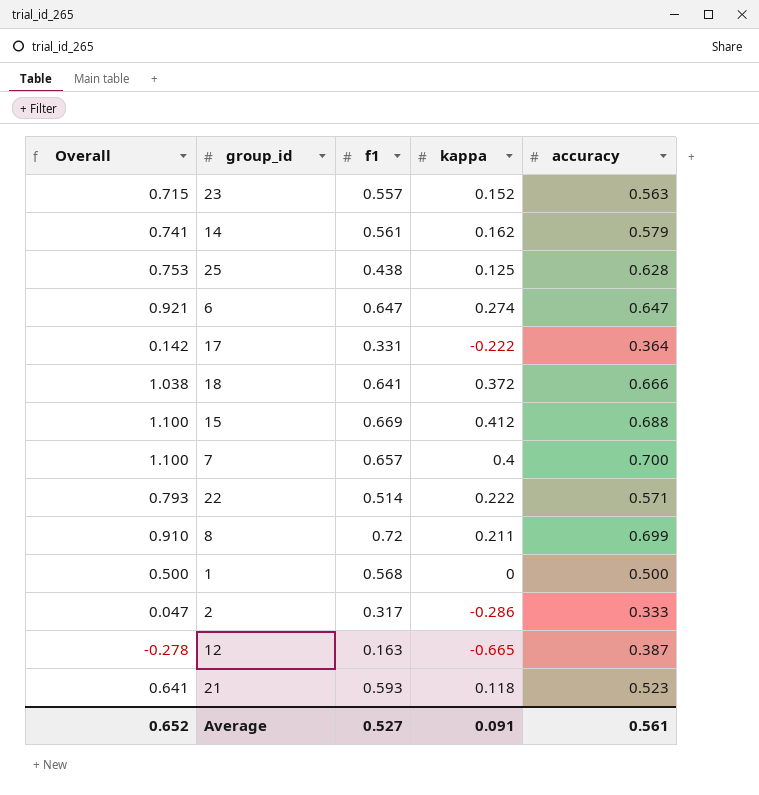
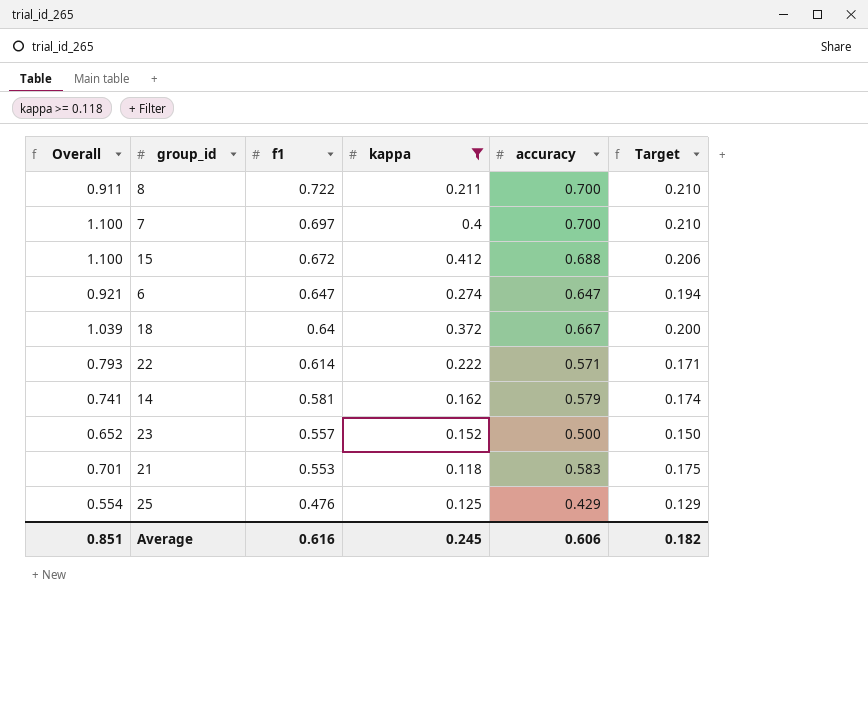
filter: none -> kappa >= 0.118
row order: none -> f1 descending
column Target | formula: none -> [accuracy] * 0.3
8 | Overall: 0.910 -> 0.911
8 | f1: 0.72 -> 0.722
8 | accuracy: 0.699 -> 0.700
7 | f1: 0.657 -> 0.697
15 | f1: 0.669 -> 0.672
18 | Overall: 1.038 -> 1.039
18 | f1: 0.641 -> 0.64
18 | accuracy: 0.666 -> 0.667
22 | f1: 0.514 -> 0.614
14 | f1: 0.561 -> 0.581
23 | Overall: 0.715 -> 0.652
23 | accuracy: 0.563 -> 0.500
21 | Overall: 0.641 -> 0.701
21 | f1: 0.593 -> 0.553
21 | accuracy: 0.523 -> 0.583
25 | Overall: 0.753 -> 0.554
25 | f1: 0.438 -> 0.476
25 | accuracy: 0.628 -> 0.429
Average | Overall: 0.652 -> 0.851
Average | f1: 0.527 -> 0.616
Average | kappa: 0.091 -> 0.245
Average | accuracy: 0.561 -> 0.606

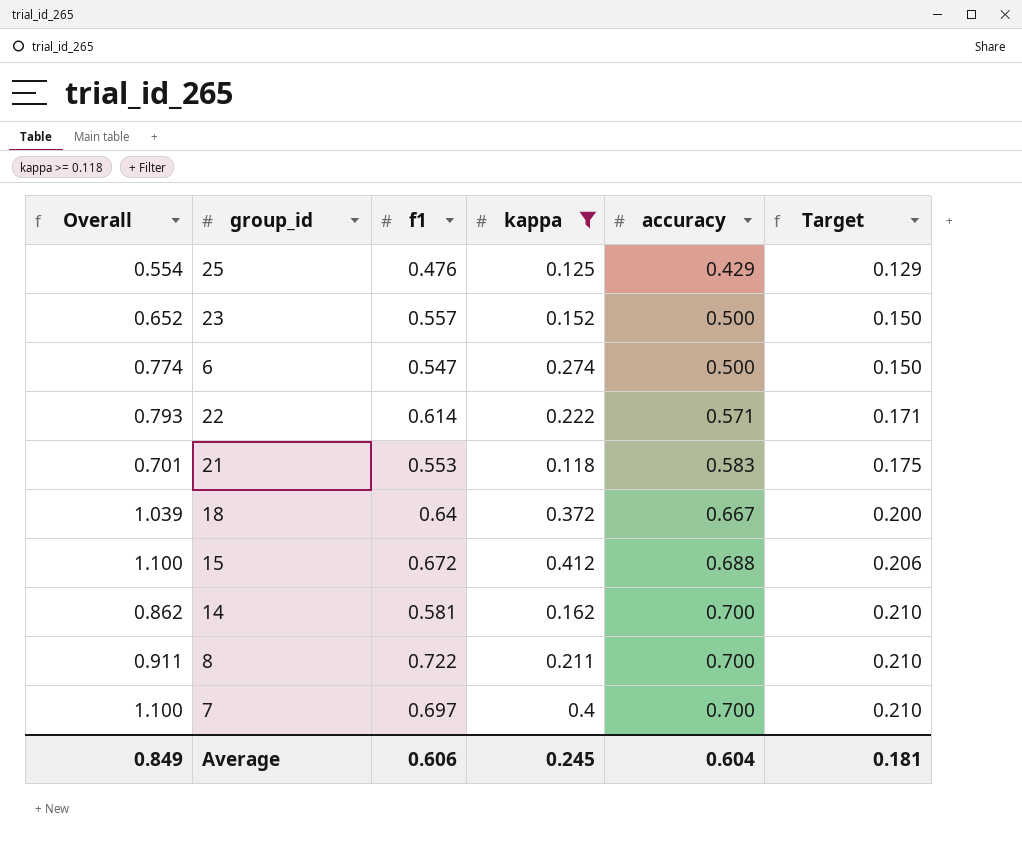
row order: f1 descending -> accuracy ascending
6 | Overall: 0.921 -> 0.774
6 | f1: 0.647 -> 0.547
6 | accuracy: 0.647 -> 0.500
6 | Target: 0.194 -> 0.150
14 | Overall: 0.741 -> 0.862
14 | accuracy: 0.579 -> 0.700
14 | Target: 0.174 -> 0.210
Average | Overall: 0.851 -> 0.849
Average | f1: 0.616 -> 0.606
Average | accuracy: 0.606 -> 0.604
Average | Target: 0.182 -> 0.181

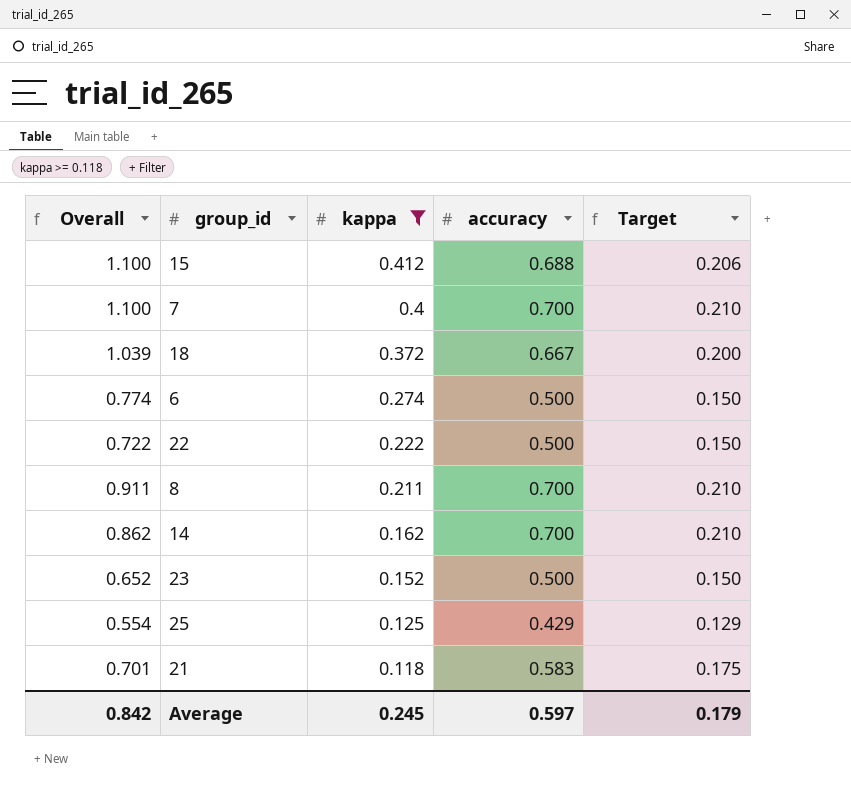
row order: accuracy ascending -> kappa descending
column f1 | position: 3 -> none
22 | Overall: 0.793 -> 0.722
22 | accuracy: 0.571 -> 0.500
22 | Target: 0.171 -> 0.150
Average | Overall: 0.849 -> 0.842
Average | accuracy: 0.604 -> 0.597
Average | Target: 0.181 -> 0.179

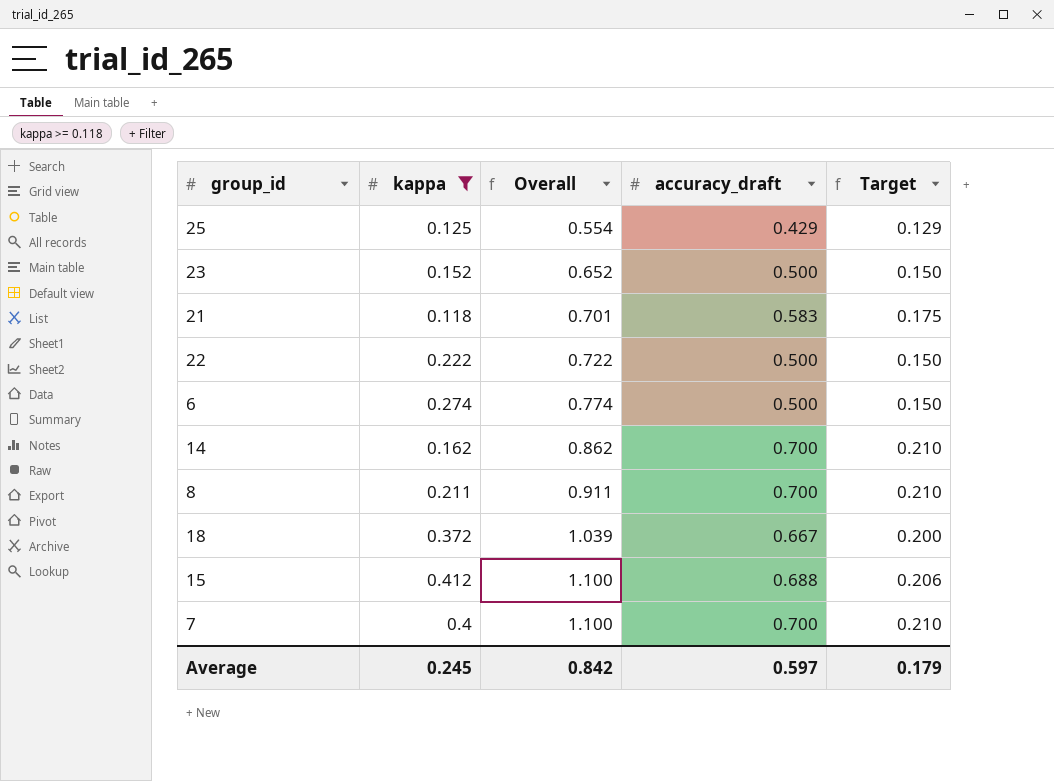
row order: kappa descending -> Overall ascending
column Overall | position: 1 -> 3
column name: accuracy -> accuracy_draft

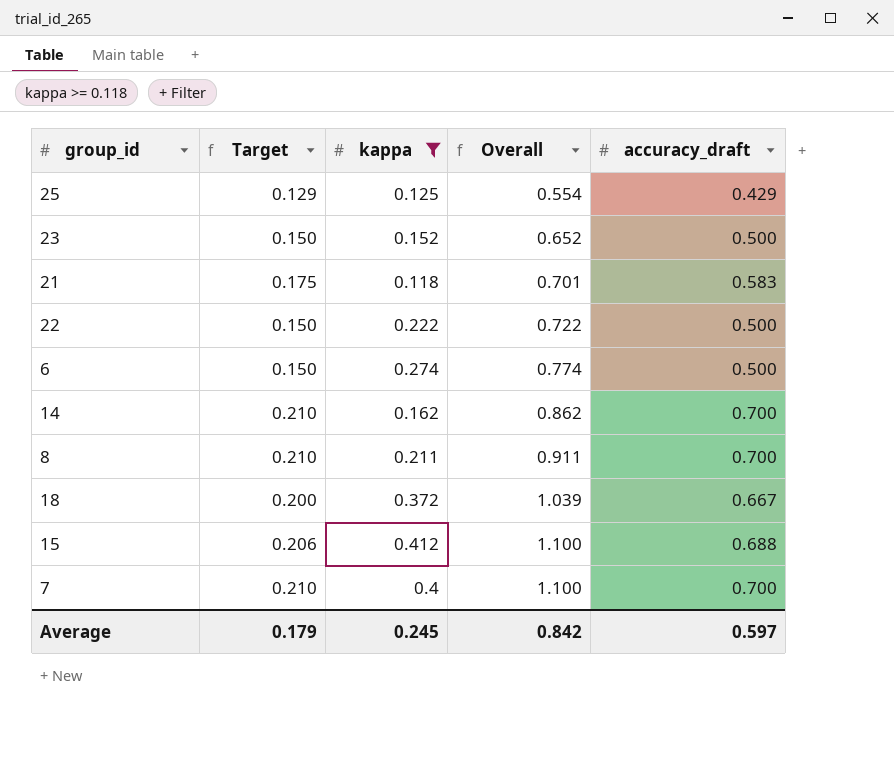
column Target | position: 5 -> 2

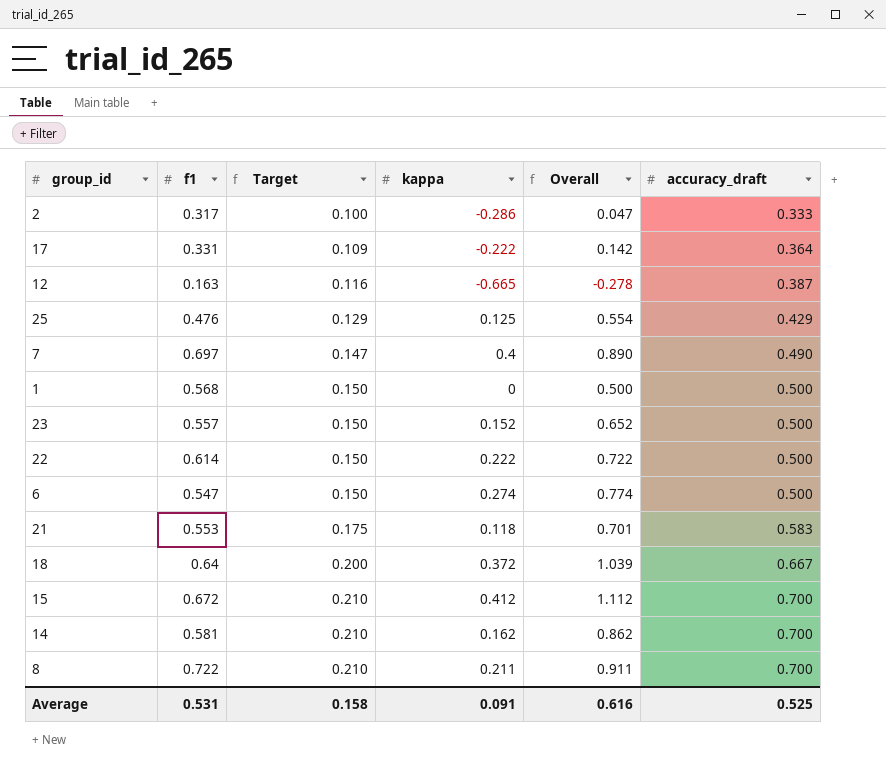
filter: kappa >= 0.118 -> none
row order: Overall ascending -> Target ascending
column f1 | position: none -> 2
7 | Target: 0.210 -> 0.147
7 | Overall: 1.100 -> 0.890
7 | accuracy_draft: 0.700 -> 0.490
15 | Target: 0.206 -> 0.210
15 | Overall: 1.100 -> 1.112
15 | accuracy_draft: 0.688 -> 0.700
Average | Target: 0.179 -> 0.158
Average | kappa: 0.245 -> 0.091
Average | Overall: 0.842 -> 0.616
Average | accuracy_draft: 0.597 -> 0.525

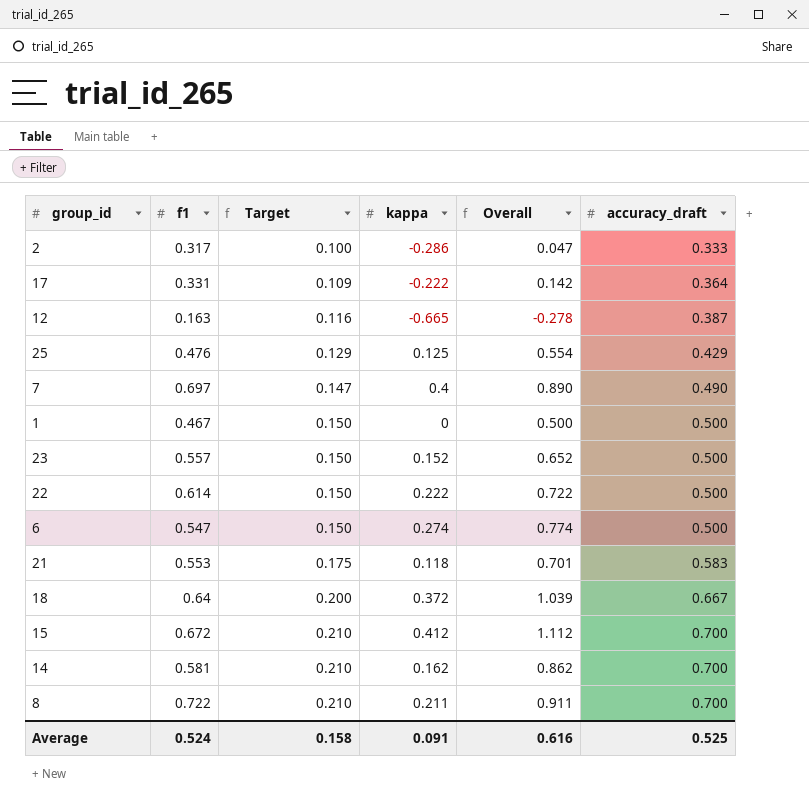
1 | f1: 0.568 -> 0.467
Average | f1: 0.531 -> 0.524

